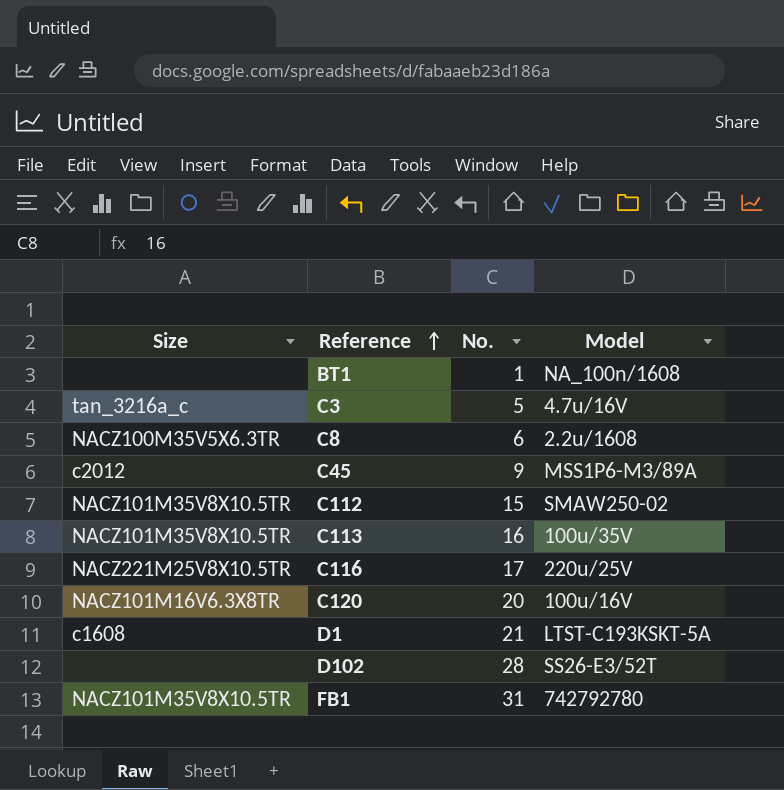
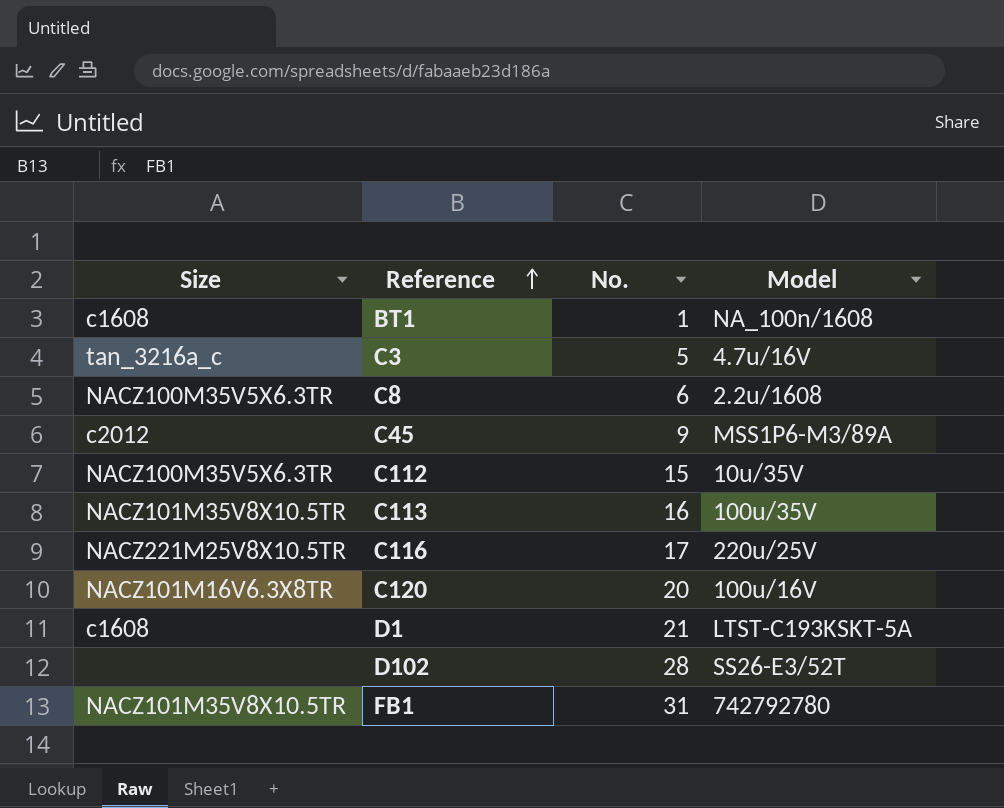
BT1 | Size: none -> c1608
C112 | Size: NACZ101M35V8X10.5TR -> NACZ100M35V5X6.3TR
C112 | Model: SMAW250-02 -> 10u/35V

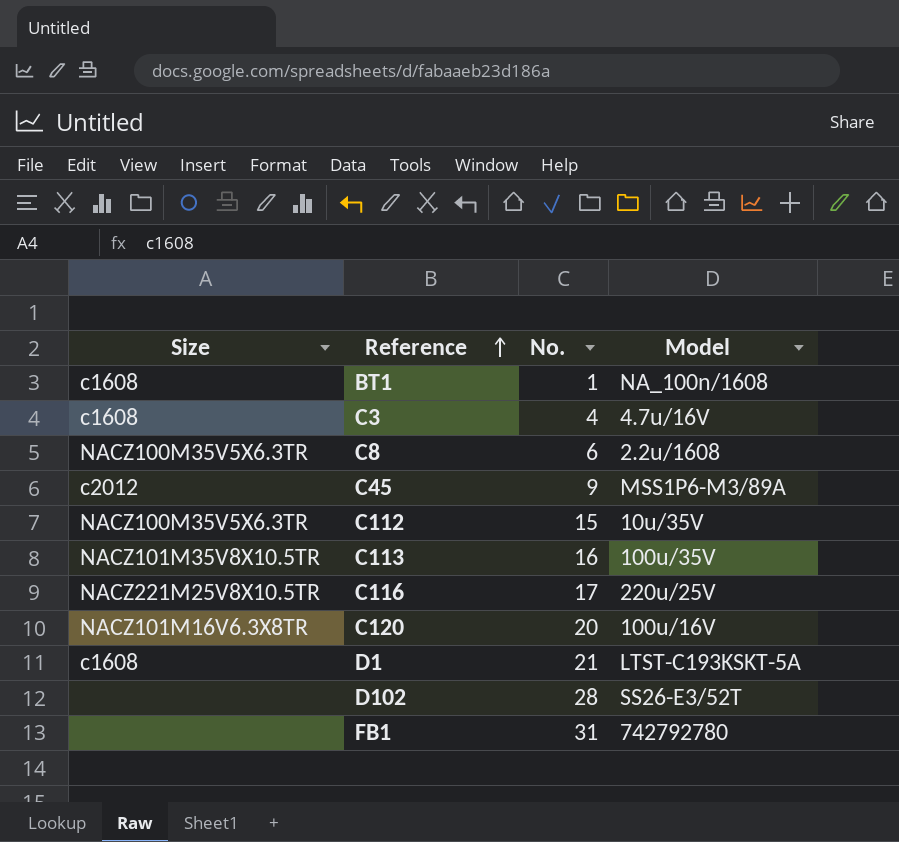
C3 | Size: tan_3216a_c -> c1608
C3 | No.: 5 -> 4
FB1 | Size: NACZ101M35V8X10.5TR -> none

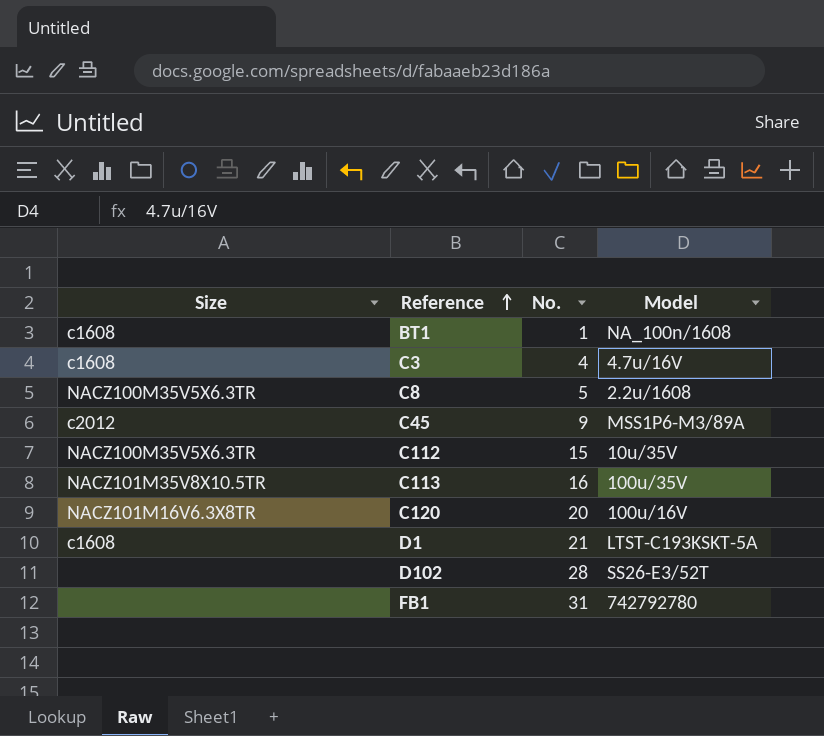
row C116: NACZ221M25V8X10.5TR | 17 | 220u/25V -> none
C8 | No.: 6 -> 5

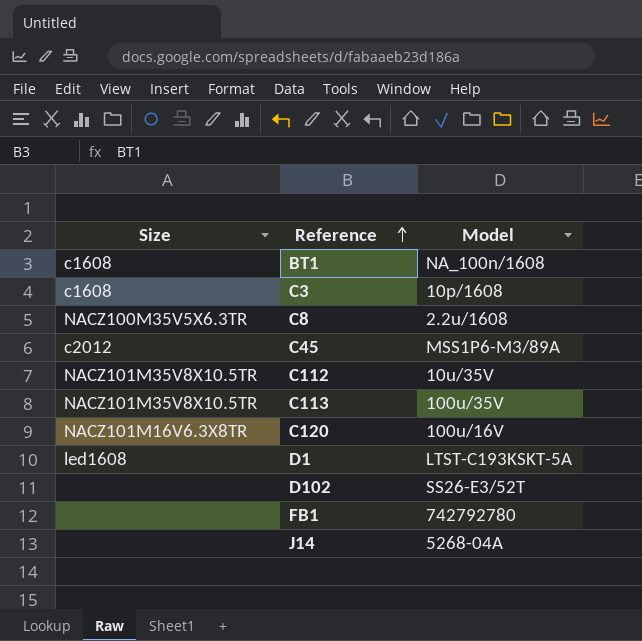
column No. | position: 3 -> none
C3 | Model: 4.7u/16V -> 10p/1608
C112 | Size: NACZ100M35V5X6.3TR -> NACZ101M35V8X10.5TR
D1 | Size: c1608 -> led1608
row J14: none -> none | 5268-04A

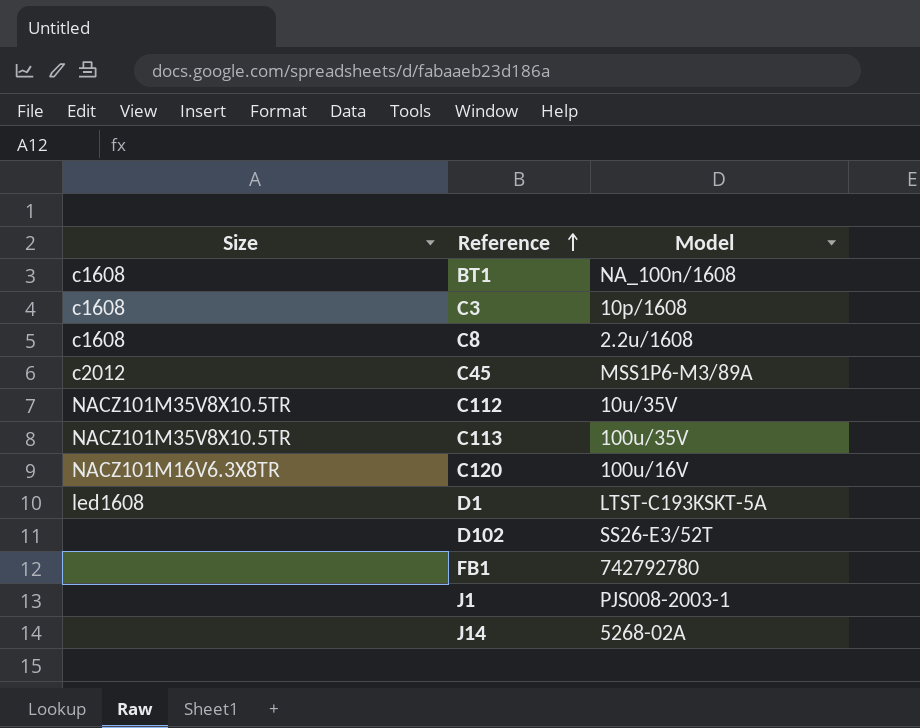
C8 | Size: NACZ100M35V5X6.3TR -> c1608
row J1: none -> none | PJS008-2003-1
J14 | Model: 5268-04A -> 5268-02A

